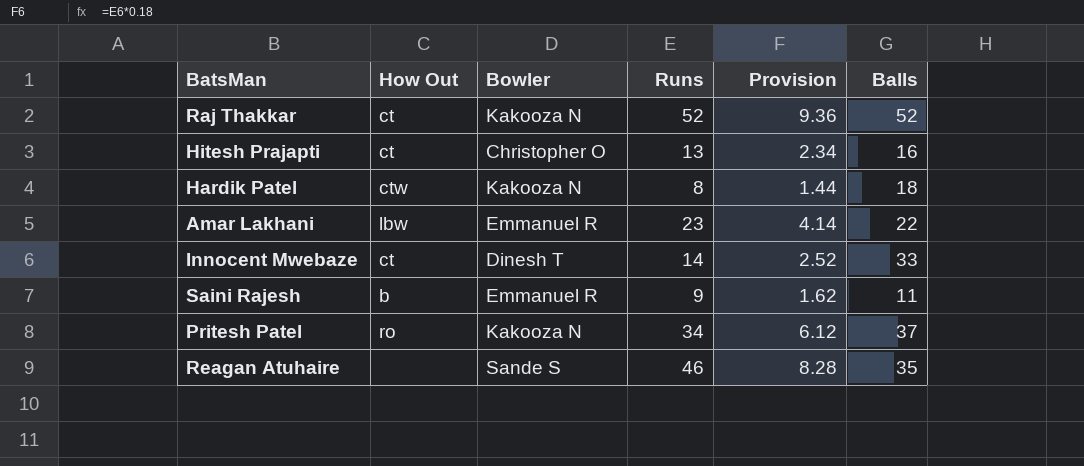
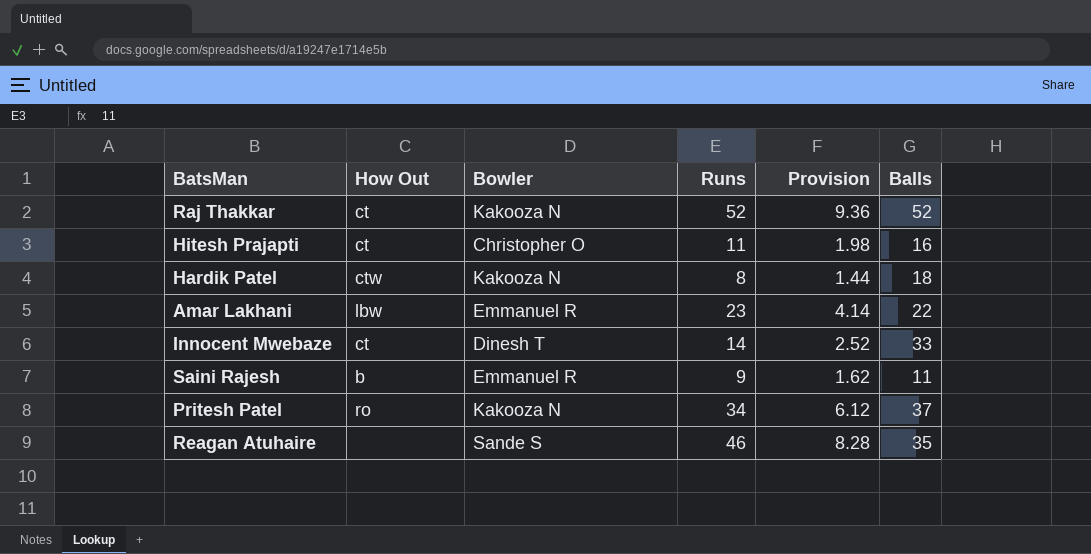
Hitesh Prajapti | Runs: 13 -> 11
Hitesh Prajapti | Provision: 2.34 -> 1.98

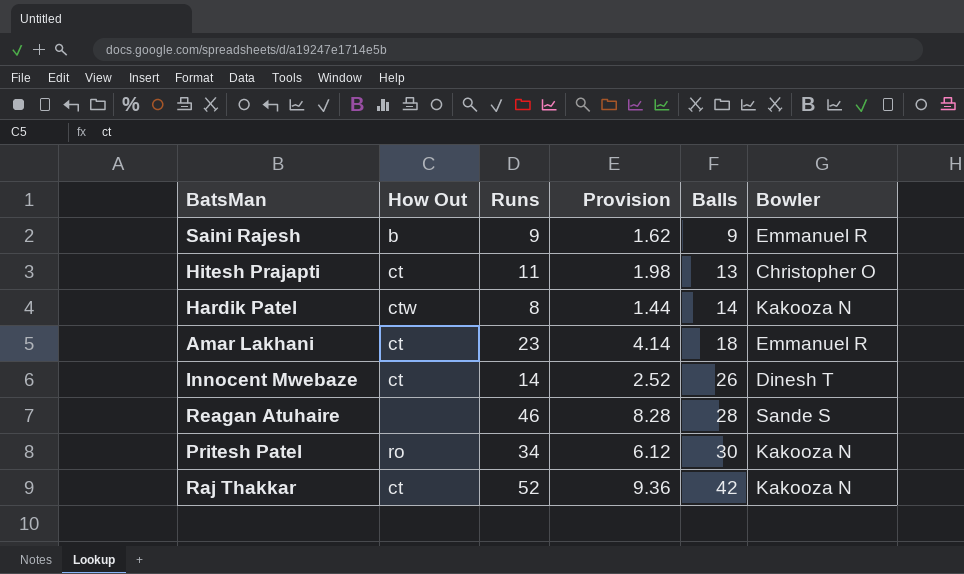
row order: none -> Balls ascending
column Bowler | position: 3 -> 6
Saini Rajesh | Balls: 11 -> 9
Hitesh Prajapti | Balls: 16 -> 13
Hardik Patel | Balls: 18 -> 14
Amar Lakhani | How Out: lbw -> ct
Amar Lakhani | Balls: 22 -> 18
Innocent Mwebaze | Balls: 33 -> 26
Reagan Atuhaire | Balls: 35 -> 28
Pritesh Patel | Balls: 37 -> 30
Raj Thakkar | Balls: 52 -> 42

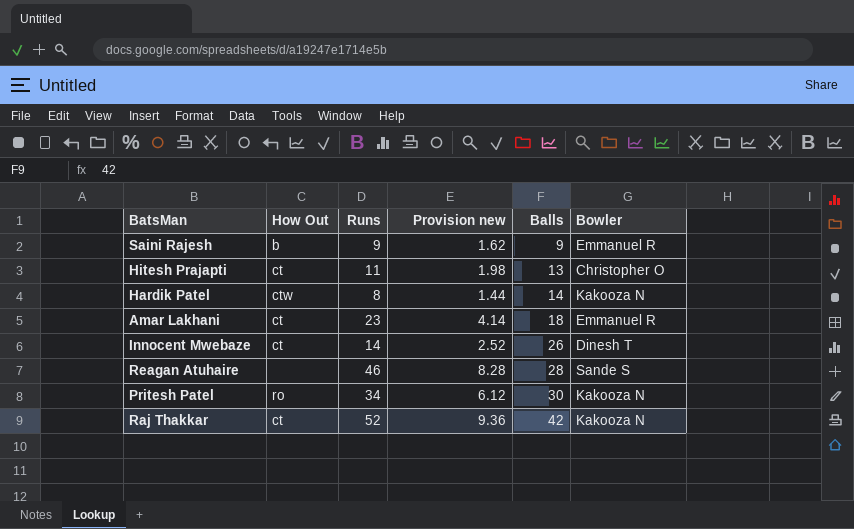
column name: Provision -> Provision new

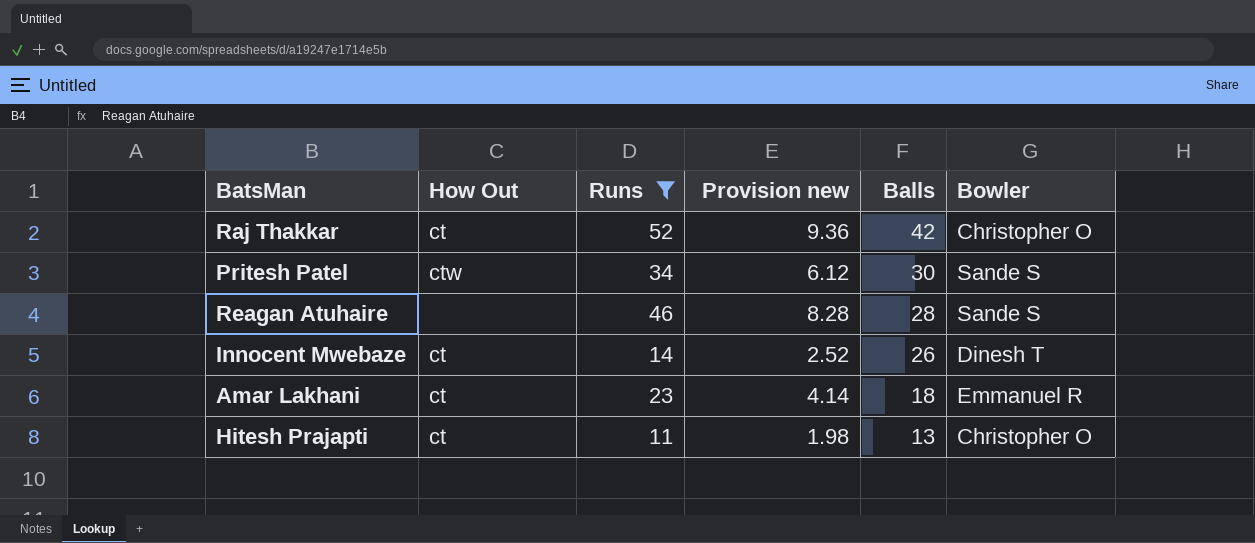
filter: none -> Runs >= 11
row order: Balls ascending -> Balls descending
Raj Thakkar | Bowler: Kakooza N -> Christopher O
Pritesh Patel | How Out: ro -> ctw
Pritesh Patel | Bowler: Kakooza N -> Sande S

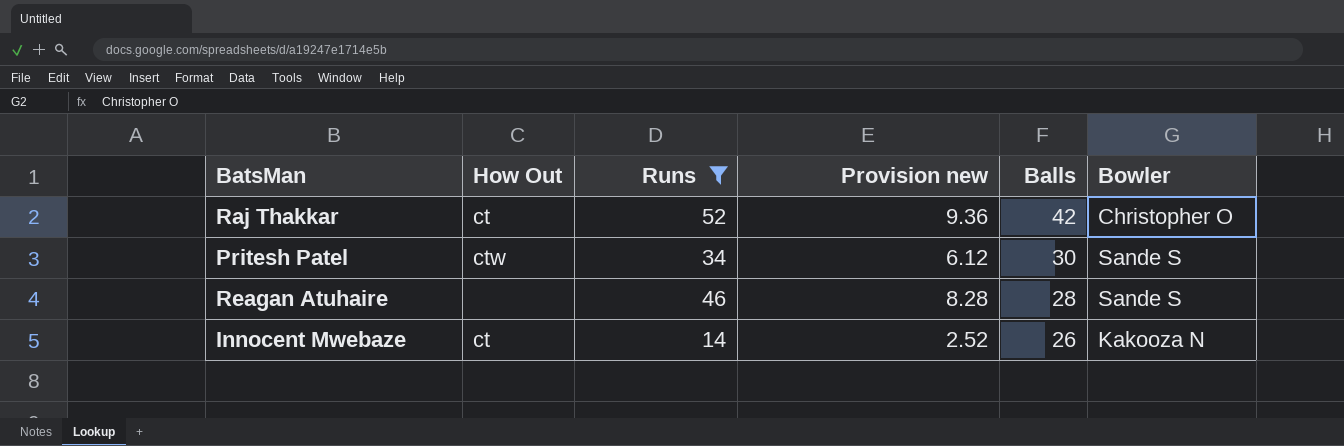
row Amar Lakhani: ct | 23 | 4.14 | 18 | Emmanuel R -> none
row Hitesh Prajapti: ct | 11 | 1.98 | 13 | Christopher O -> none
Innocent Mwebaze | Bowler: Dinesh T -> Kakooza N

